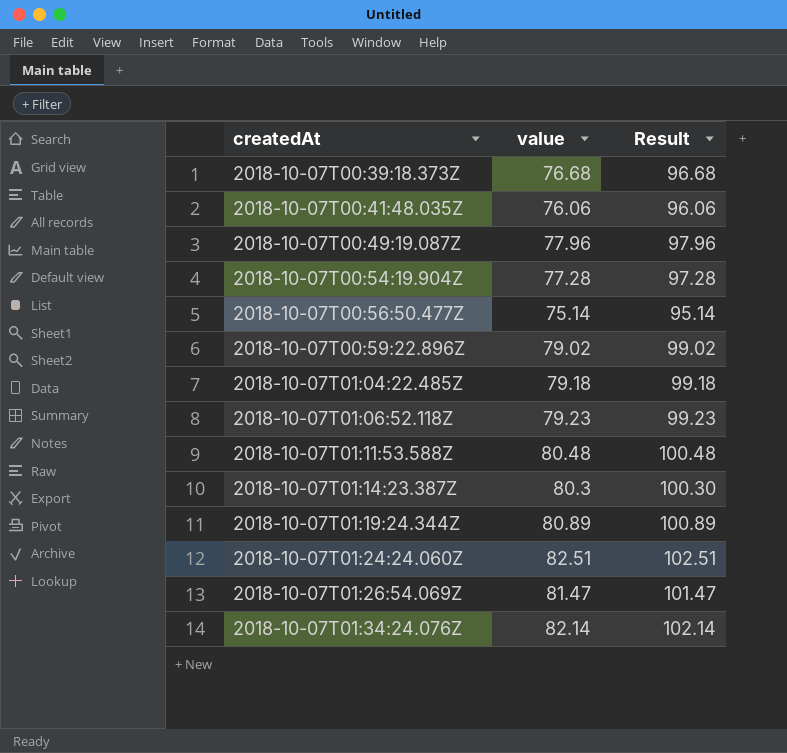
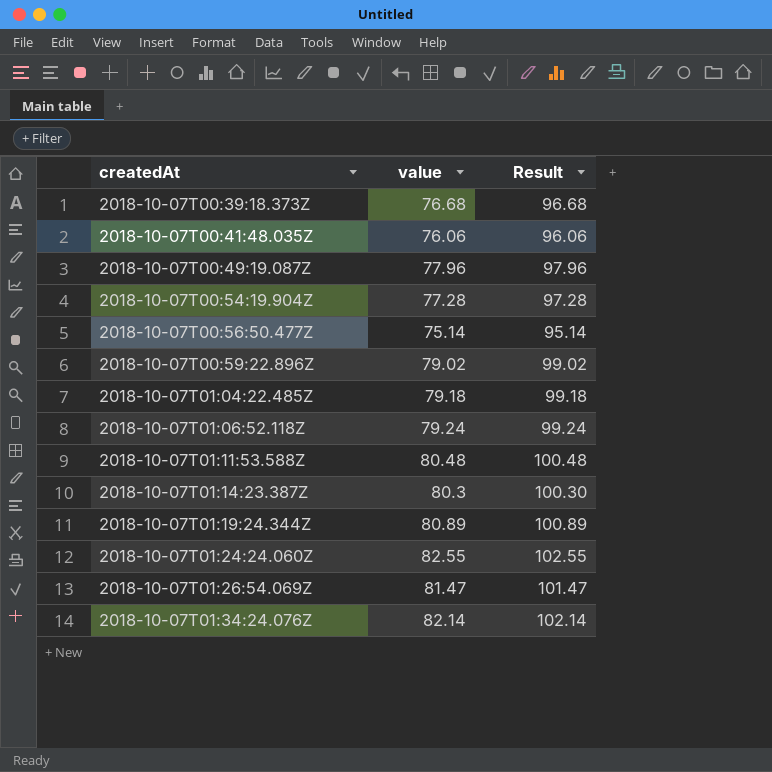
2018-10-07T01:06:52.118Z | value: 79.23 -> 79.24
2018-10-07T01:06:52.118Z | Result: 99.23 -> 99.24
2018-10-07T01:24:24.060Z | value: 82.51 -> 82.55
2018-10-07T01:24:24.060Z | Result: 102.51 -> 102.55

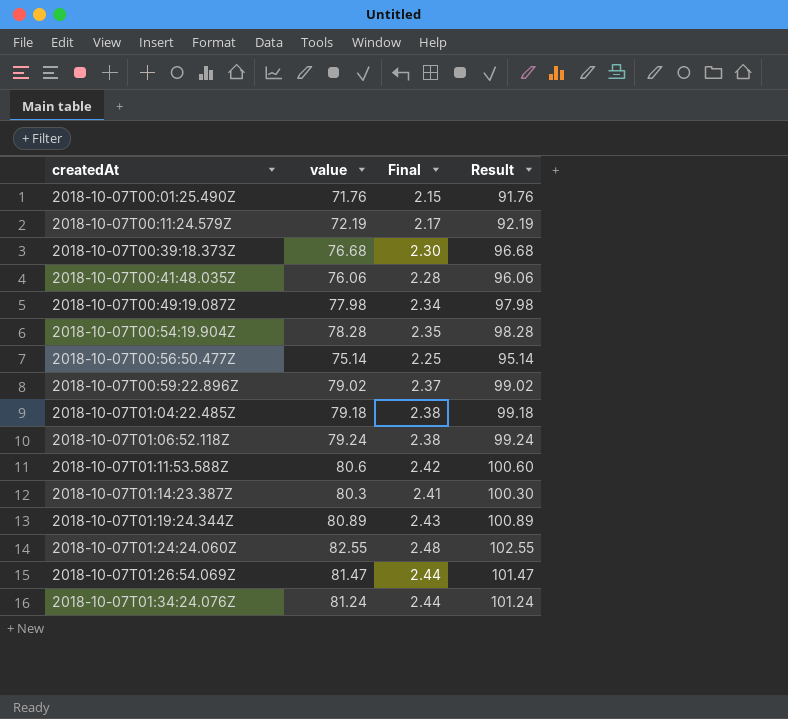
column Final | formula: none -> [value] * 0.03
row 2018-10-07T00:01:25.490Z: none -> 71.76 | 2.15 | 91.76
row 2018-10-07T00:11:24.579Z: none -> 72.19 | 2.17 | 92.19
2018-10-07T00:49:19.087Z | value: 77.96 -> 77.98
2018-10-07T00:49:19.087Z | Result: 97.96 -> 97.98
2018-10-07T00:54:19.904Z | value: 77.28 -> 78.28
2018-10-07T00:54:19.904Z | Result: 97.28 -> 98.28
2018-10-07T01:11:53.588Z | value: 80.48 -> 80.6
2018-10-07T01:11:53.588Z | Result: 100.48 -> 100.60
2018-10-07T01:34:24.076Z | value: 82.14 -> 81.24
2018-10-07T01:34:24.076Z | Result: 102.14 -> 101.24

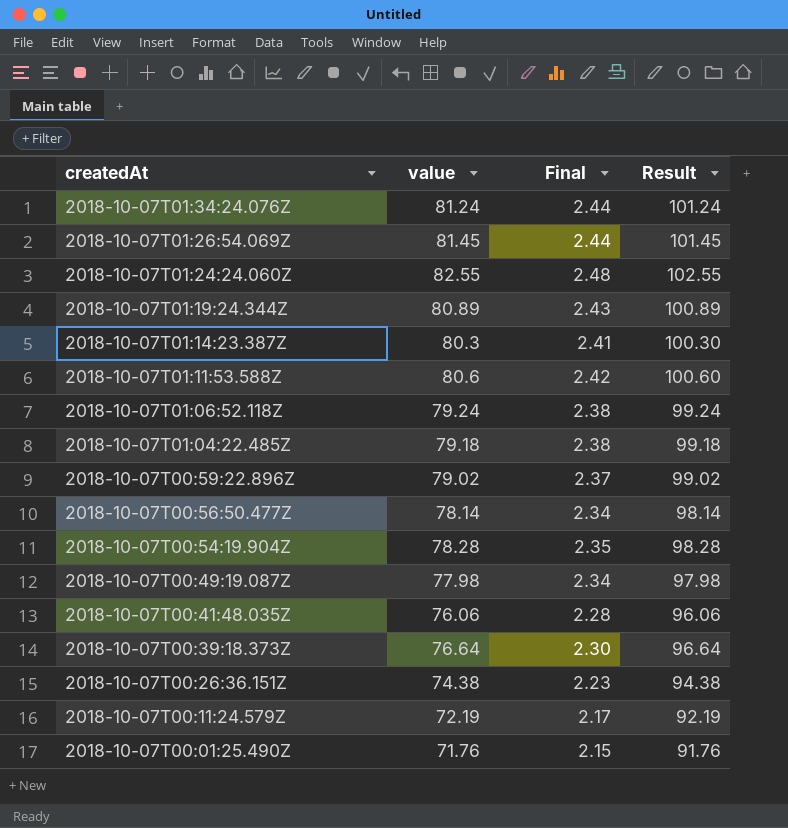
row order: createdAt ascending -> createdAt descending
2018-10-07T01:26:54.069Z | value: 81.47 -> 81.45
2018-10-07T01:26:54.069Z | Result: 101.47 -> 101.45
2018-10-07T00:56:50.477Z | value: 75.14 -> 78.14
2018-10-07T00:56:50.477Z | Final: 2.25 -> 2.34
2018-10-07T00:56:50.477Z | Result: 95.14 -> 98.14
2018-10-07T00:39:18.373Z | value: 76.68 -> 76.64
2018-10-07T00:39:18.373Z | Result: 96.68 -> 96.64
row 2018-10-07T00:26:36.151Z: none -> 74.38 | 2.23 | 94.38

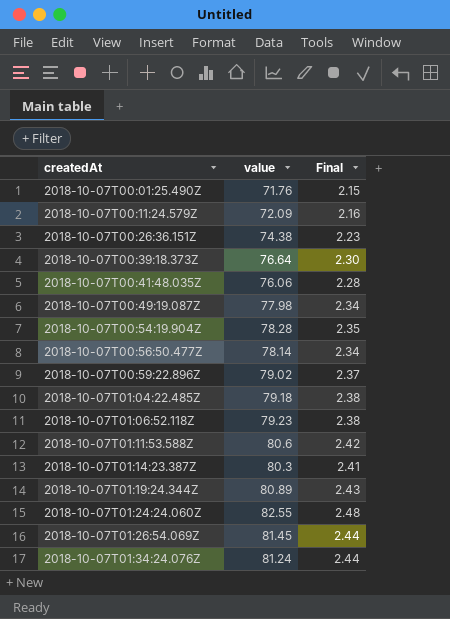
row order: createdAt descending -> createdAt ascending
column Result | formula: [value] + 20 -> none
2018-10-07T00:11:24.579Z | value: 72.19 -> 72.09
2018-10-07T00:11:24.579Z | Final: 2.17 -> 2.16
2018-10-07T01:06:52.118Z | value: 79.24 -> 79.23

